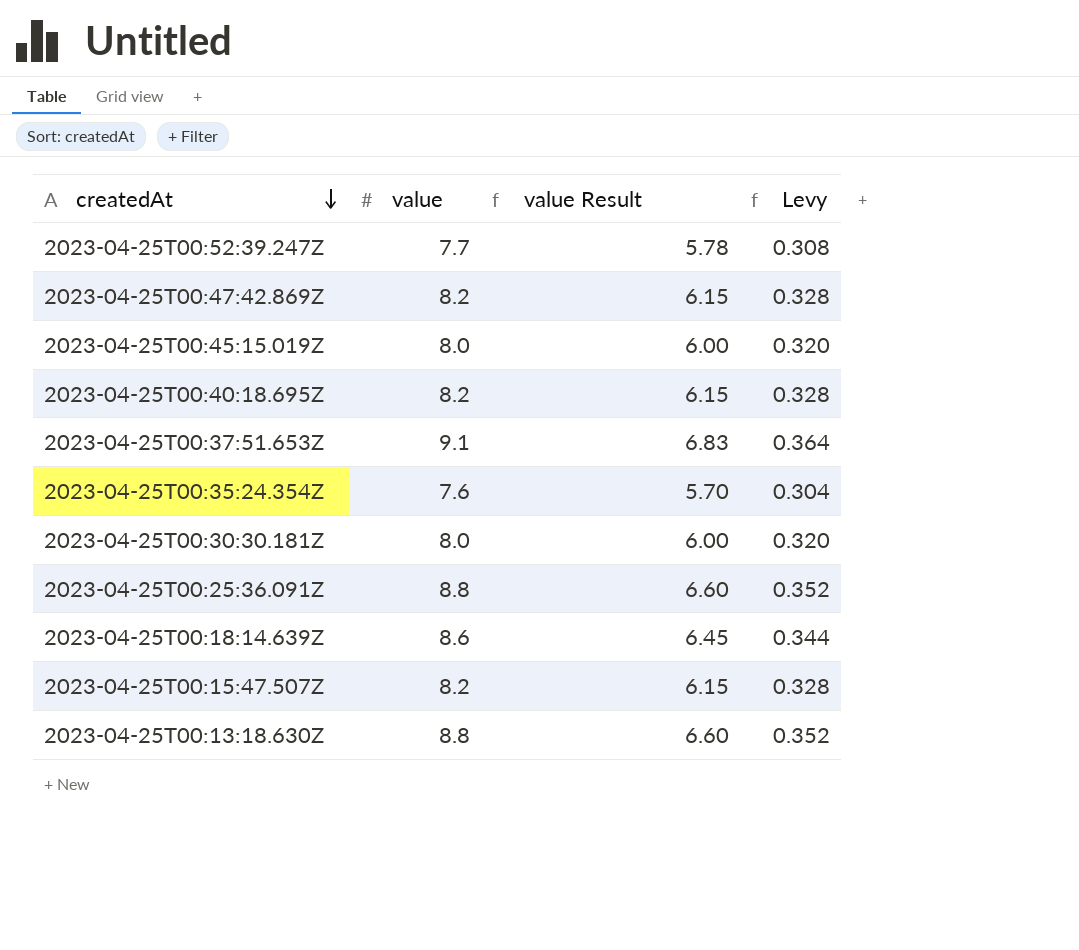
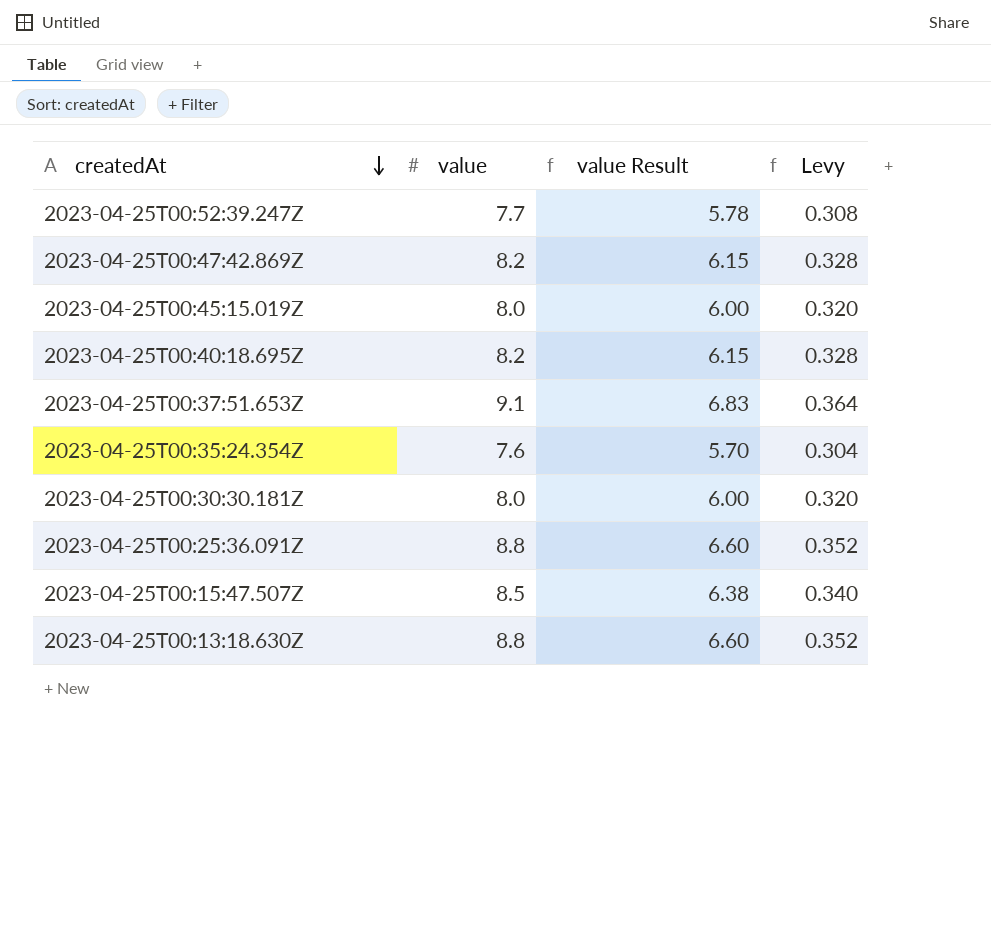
row 2023-04-25T00:18:14.639Z: 8.6 | 6.45 | 0.344 -> none
2023-04-25T00:15:47.507Z | value: 8.2 -> 8.5
2023-04-25T00:15:47.507Z | value Result: 6.15 -> 6.38
2023-04-25T00:15:47.507Z | Levy: 0.328 -> 0.340

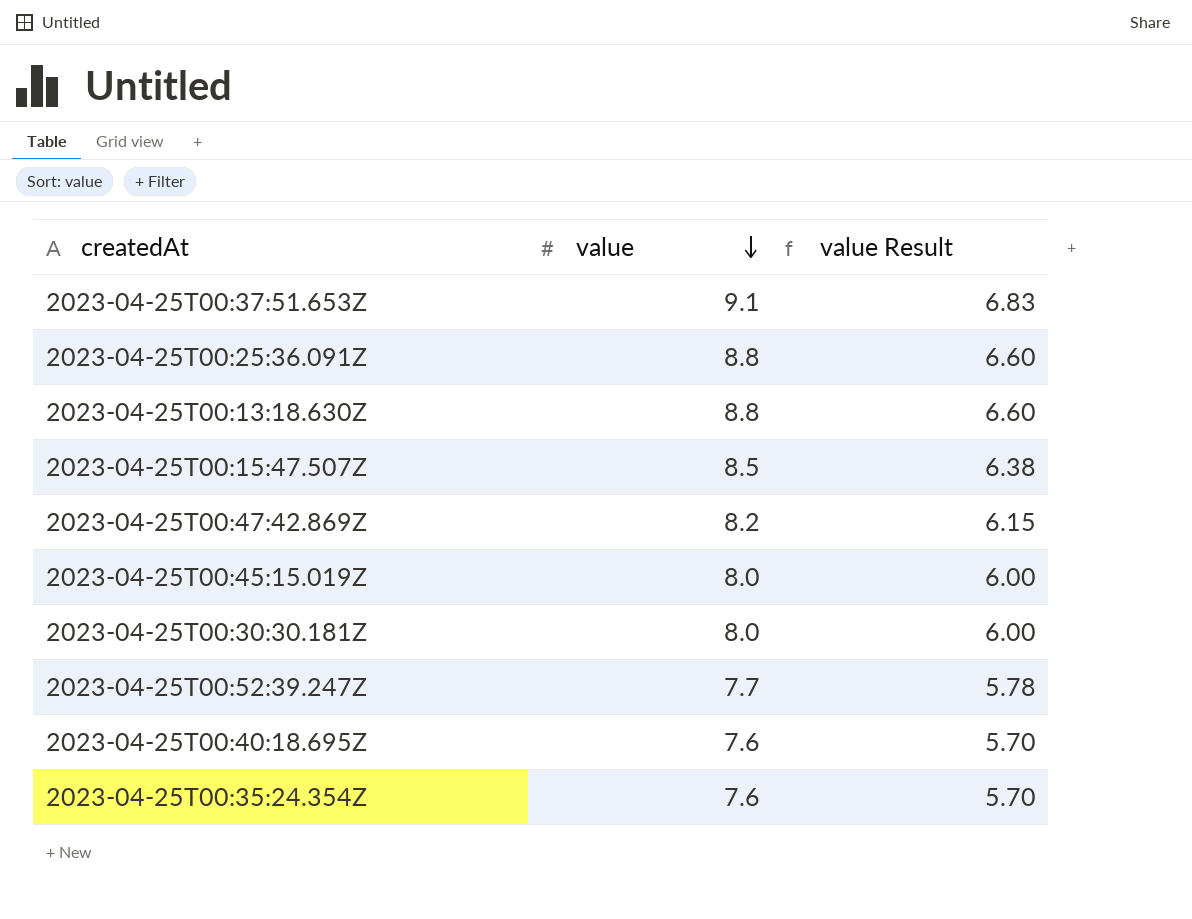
row order: createdAt descending -> value descending
column Levy | formula: [value] * 0.04 -> none
2023-04-25T00:40:18.695Z | value: 8.2 -> 7.6
2023-04-25T00:40:18.695Z | value Result: 6.15 -> 5.70

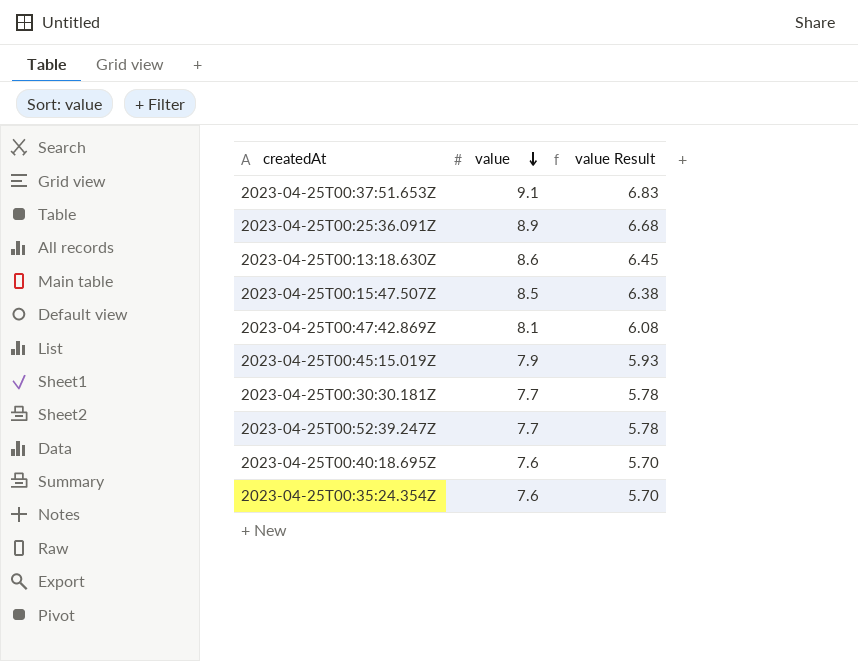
2023-04-25T00:25:36.091Z | value: 8.8 -> 8.9
2023-04-25T00:25:36.091Z | value Result: 6.60 -> 6.68
2023-04-25T00:13:18.630Z | value: 8.8 -> 8.6
2023-04-25T00:13:18.630Z | value Result: 6.60 -> 6.45
2023-04-25T00:47:42.869Z | value: 8.2 -> 8.1
2023-04-25T00:47:42.869Z | value Result: 6.15 -> 6.08
2023-04-25T00:45:15.019Z | value: 8.0 -> 7.9
2023-04-25T00:45:15.019Z | value Result: 6.00 -> 5.93
2023-04-25T00:30:30.181Z | value: 8.0 -> 7.7
2023-04-25T00:30:30.181Z | value Result: 6.00 -> 5.78

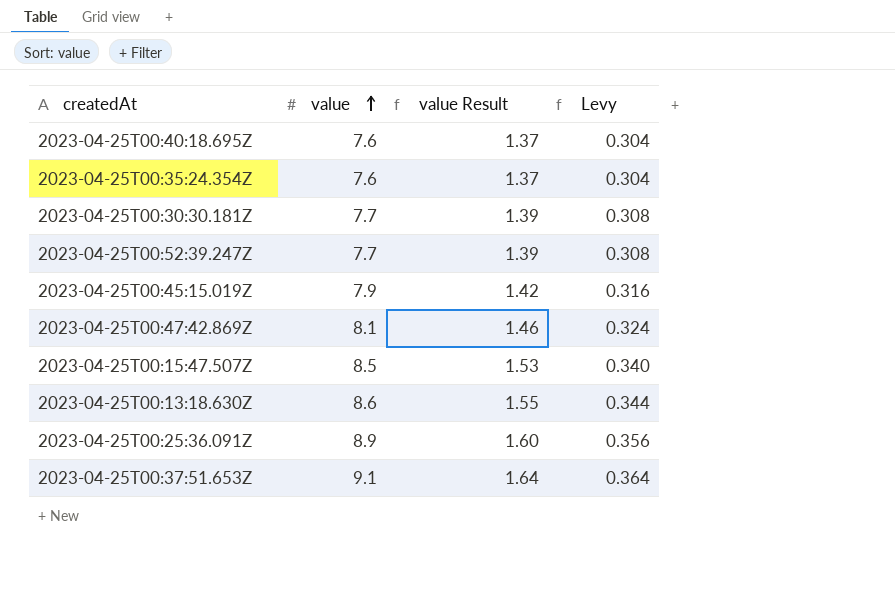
row order: value descending -> value ascending
column value Result | formula: [value] * 0.75 -> [value] * 0.18
column Levy | formula: none -> [value] * 0.04

